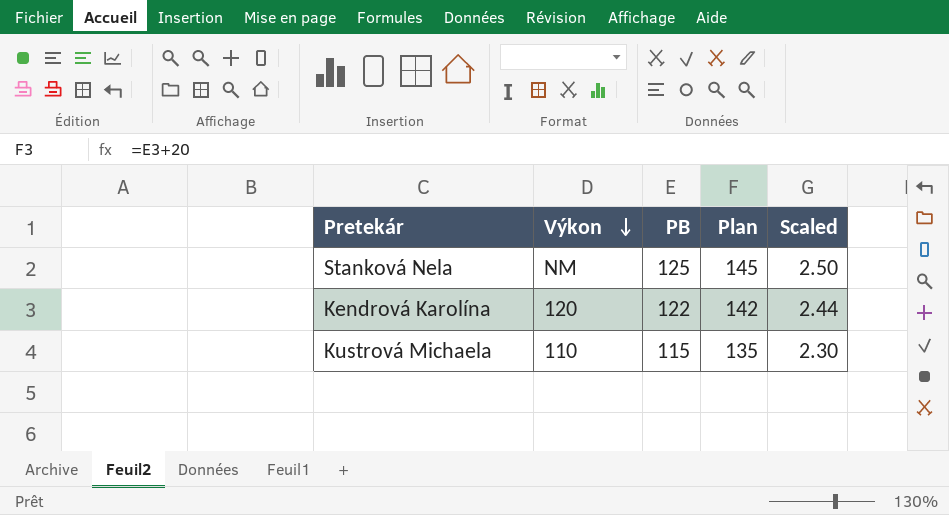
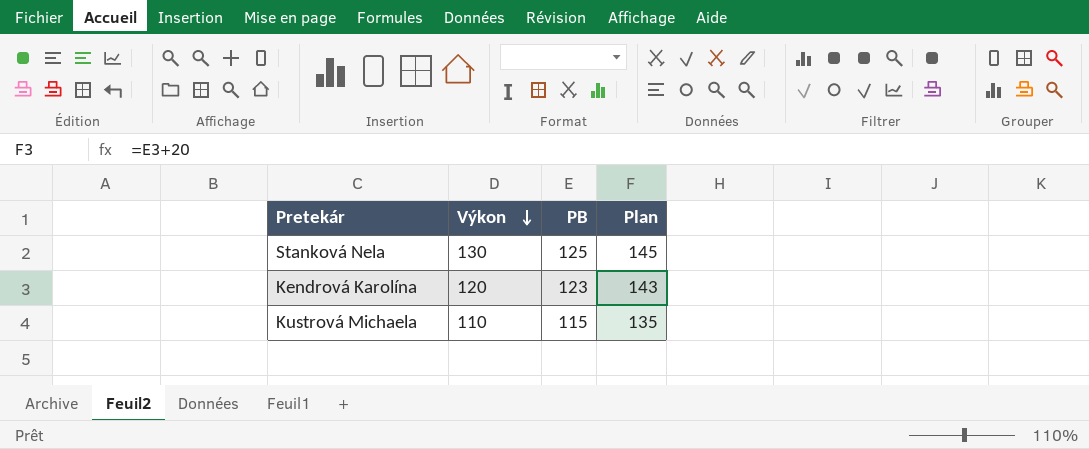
column Scaled | formula: [PB] * 0.02 -> none
Stanková Nela | Výkon: NM -> 130
Kendrová Karolína | PB: 122 -> 123
Kendrová Karolína | Plan: 142 -> 143

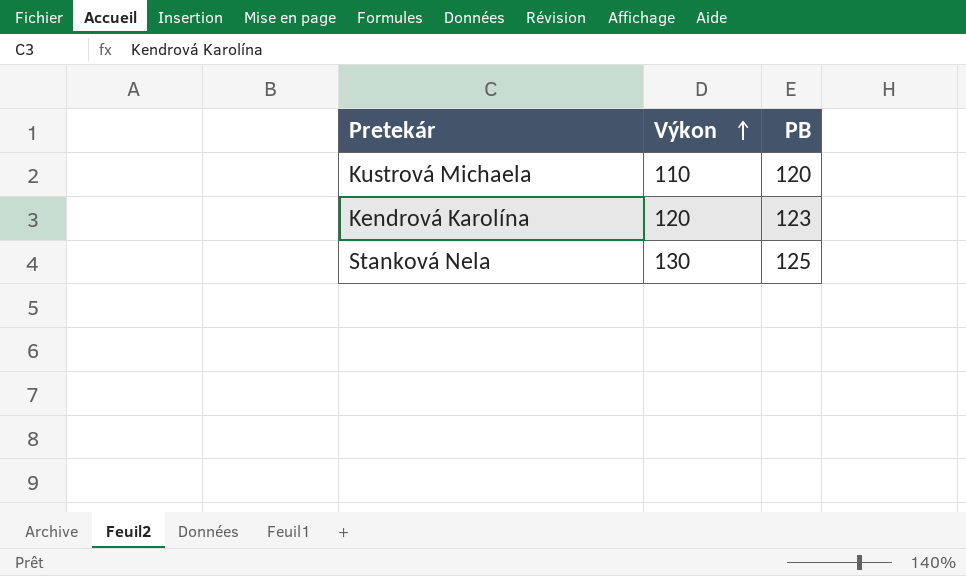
row order: Výkon descending -> Výkon ascending
column Plan | formula: [PB] + 20 -> none
Kustrová Michaela | PB: 115 -> 120

